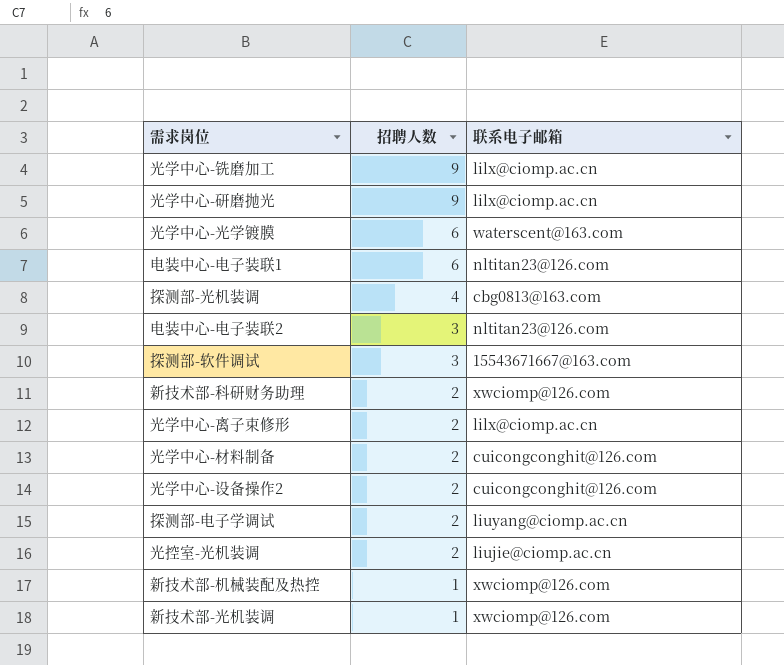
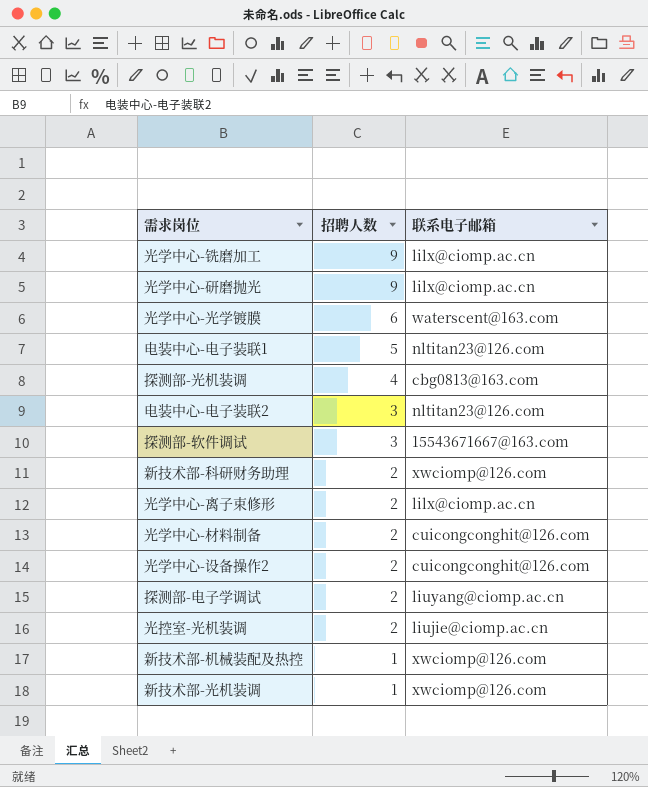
电装中心-电子装联1 | 招聘人数: 6 -> 5

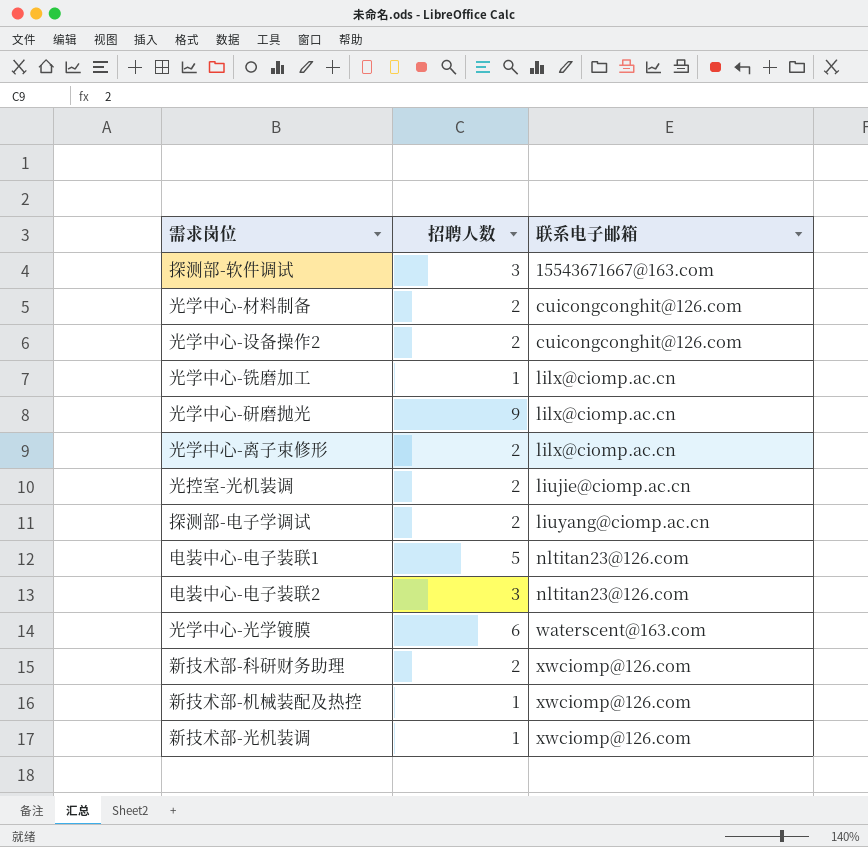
row order: 招聘人数 descending -> 联系电子邮箱 ascending
row 探测部-光机装调: 4 | cbg0813@163.com -> none
光学中心-铣磨加工 | 招聘人数: 9 -> 1

